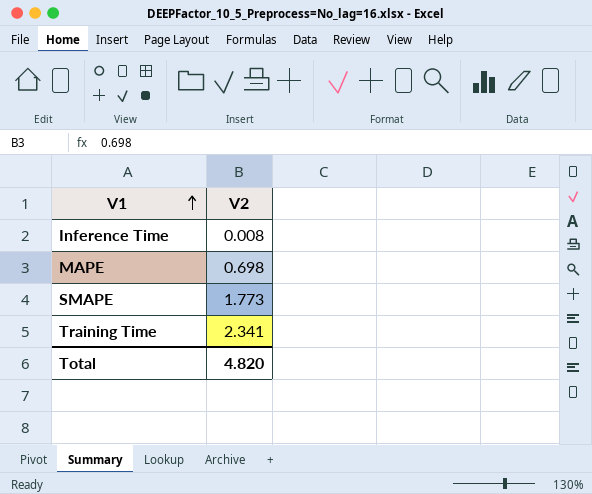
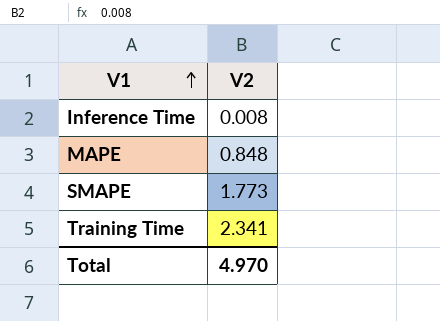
MAPE | V2: 0.698 -> 0.848
Total | V2: 4.820 -> 4.970

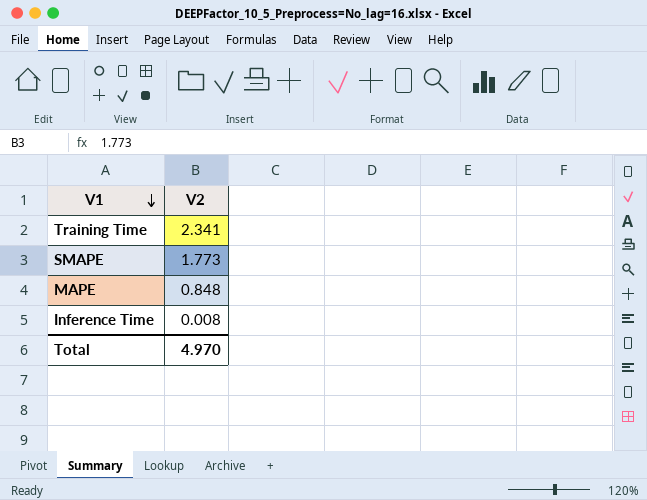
row order: V1 ascending -> V1 descending

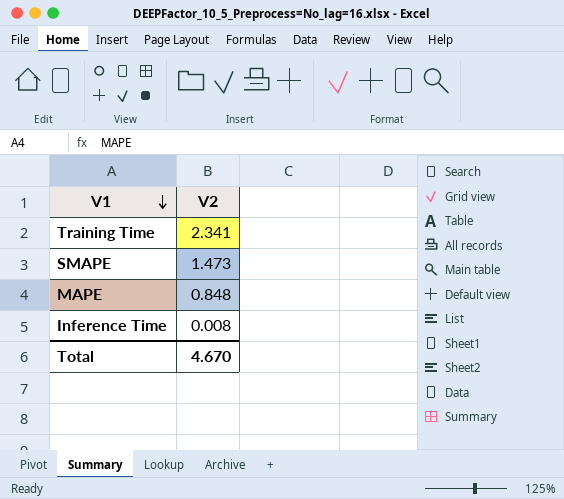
SMAPE | V2: 1.773 -> 1.473
Total | V2: 4.970 -> 4.670

